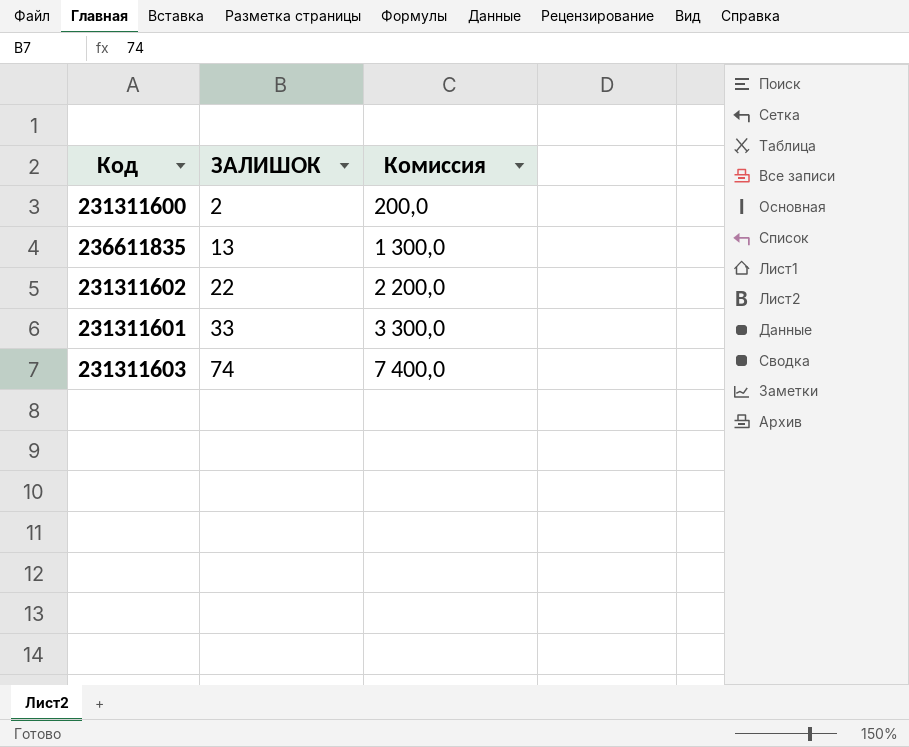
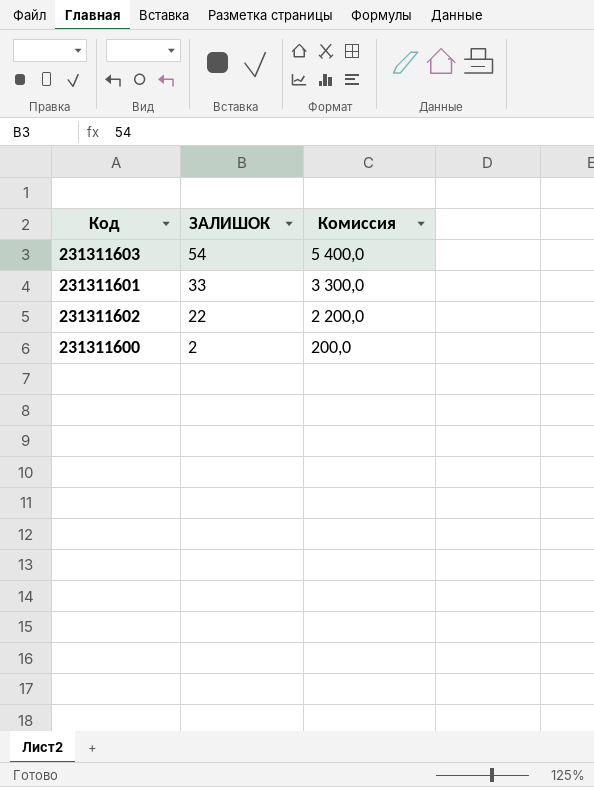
row order: ЗАЛИШОК ascending -> ЗАЛИШОК descending
row 236611835: 13 | 1 300,0 -> none
231311603 | ЗАЛИШОК: 74 -> 54
231311603 | Комиссия: 7 400,0 -> 5 400,0

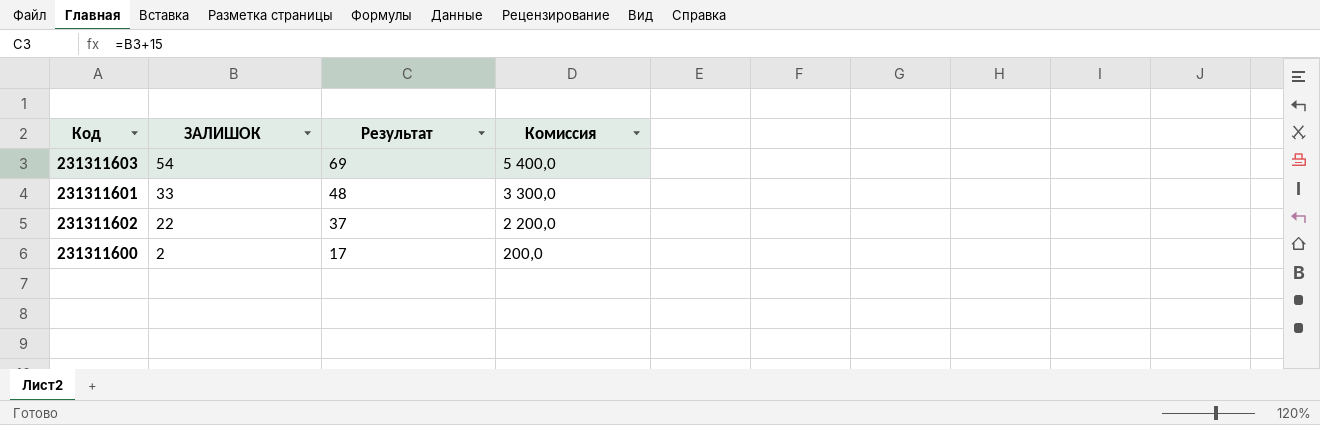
column Результат | formula: none -> [ЗАЛИШОК] + 15

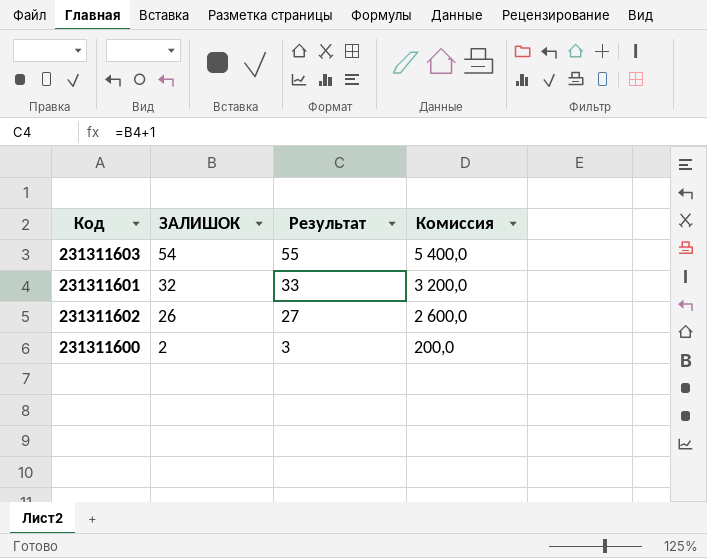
column Результат | formula: [ЗАЛИШОК] + 15 -> [ЗАЛИШОК] + 1
231311601 | ЗАЛИШОК: 33 -> 32
231311601 | Комиссия: 3 300,0 -> 3 200,0
231311602 | ЗАЛИШОК: 22 -> 26
231311602 | Комиссия: 2 200,0 -> 2 600,0

